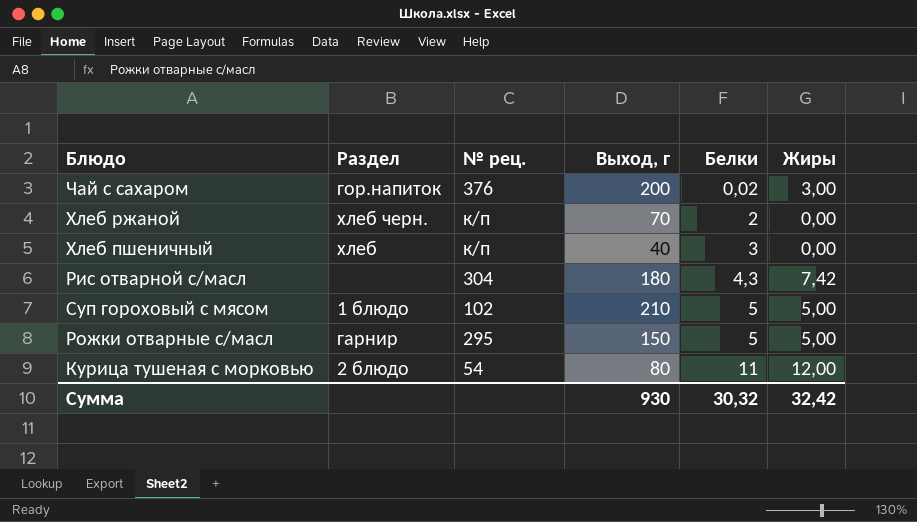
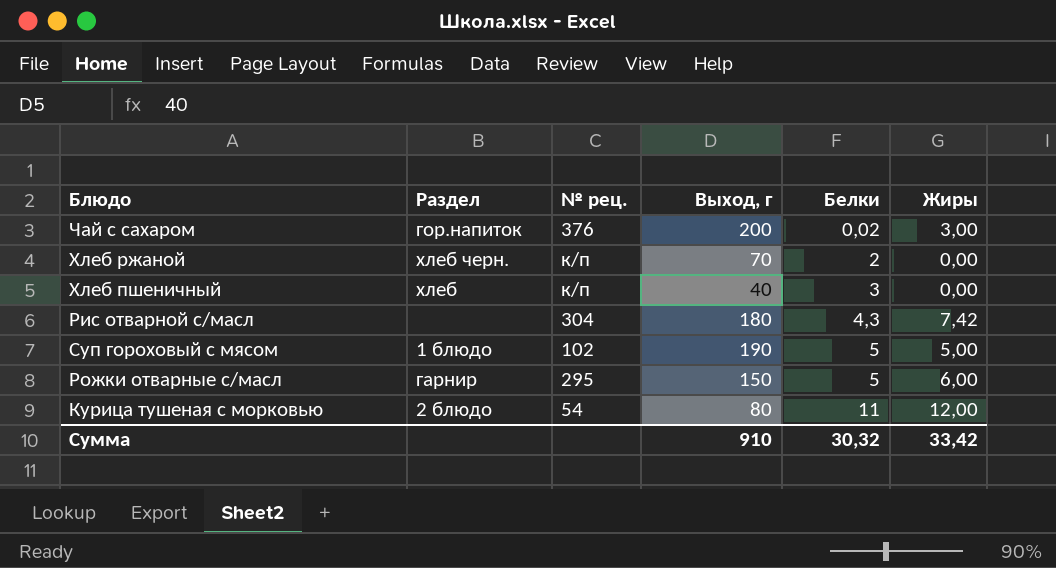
Суп гороховый с мясом | Выход, г: 210 -> 190
Рожки отварные с/масл | Жиры: 5,00 -> 6,00
Сумма | Выход, г: 930 -> 910
Сумма | Жиры: 32,42 -> 33,42

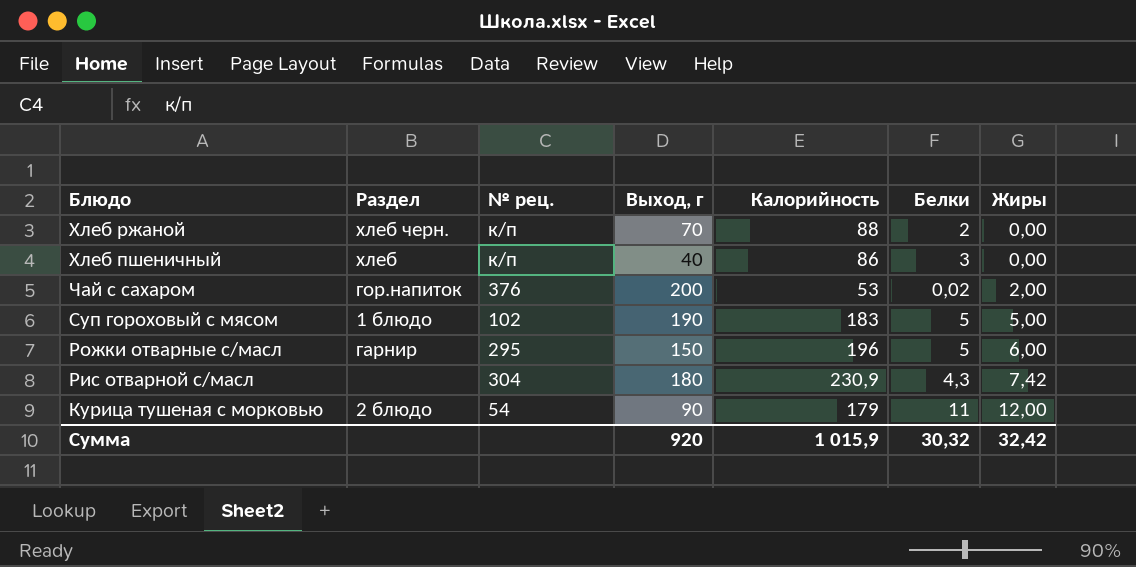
row order: Белки ascending -> Жиры ascending
column Калорийность | position: none -> 5
Чай с сахаром | Жиры: 3,00 -> 2,00
Курица тушеная с морковью | Выход, г: 80 -> 90
Сумма | Выход, г: 910 -> 920
Сумма | Жиры: 33,42 -> 32,42

